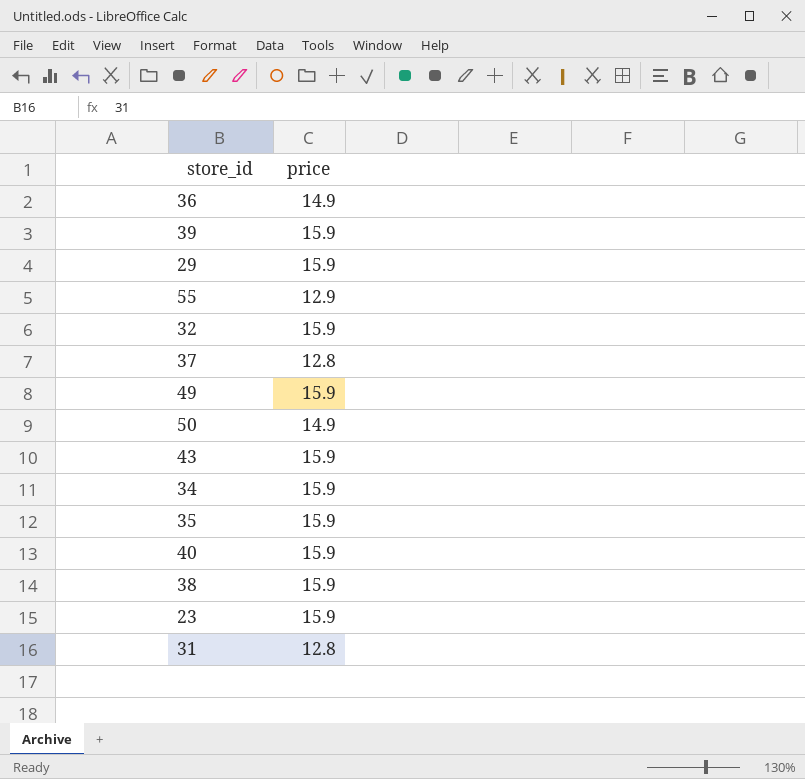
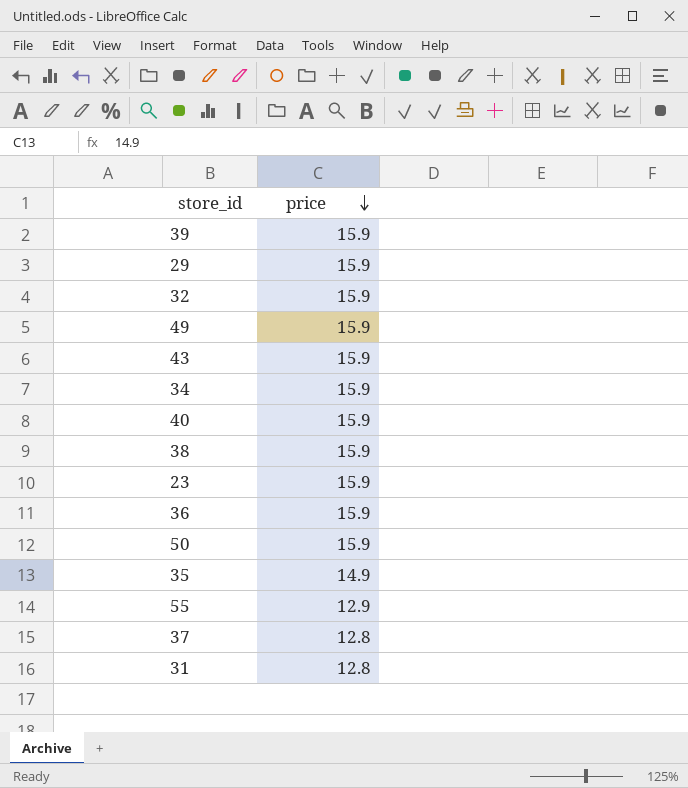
row order: none -> price descending
36 | price: 14.9 -> 15.9
50 | price: 14.9 -> 15.9
35 | price: 15.9 -> 14.9

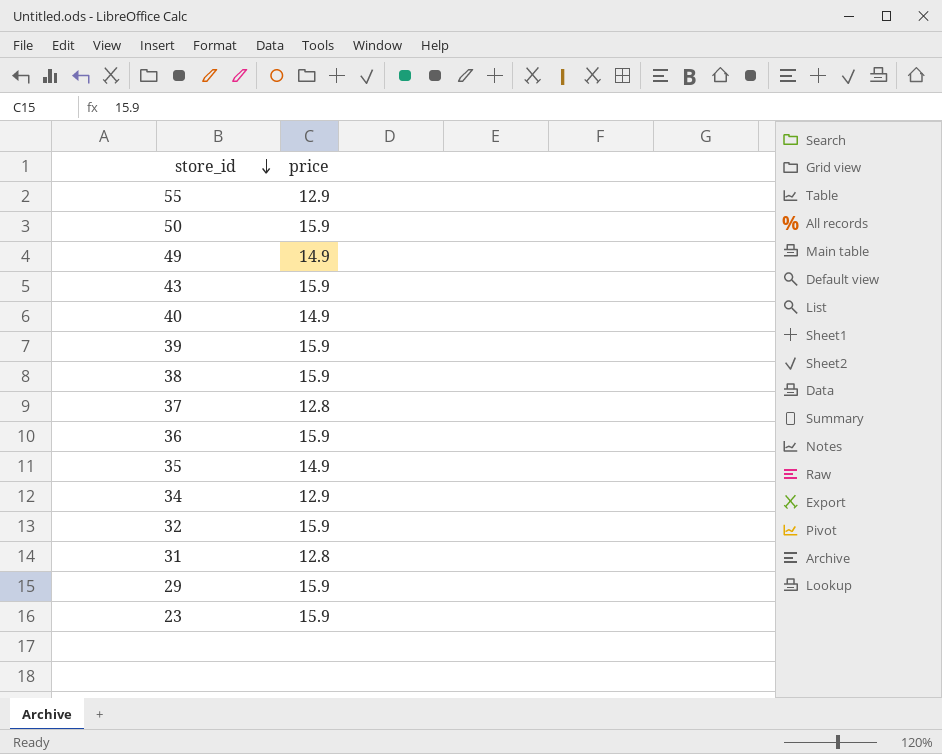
row order: price descending -> store_id descending
49 | price: 15.9 -> 14.9
40 | price: 15.9 -> 14.9
34 | price: 15.9 -> 12.9

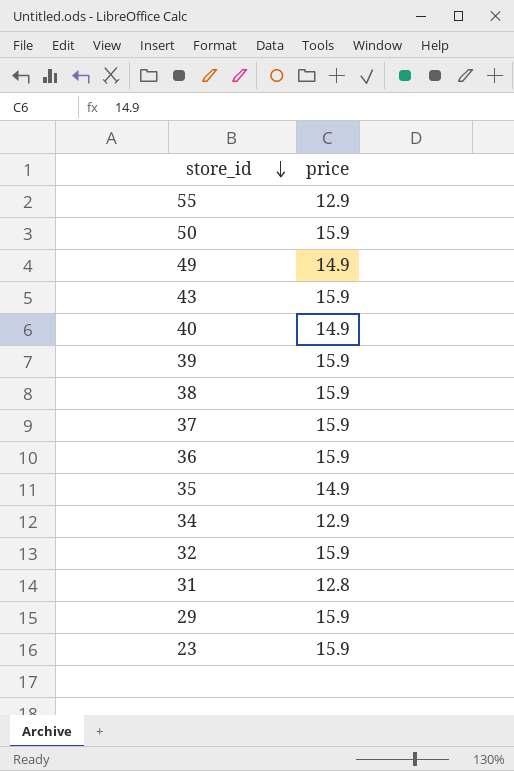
37 | price: 12.8 -> 15.9

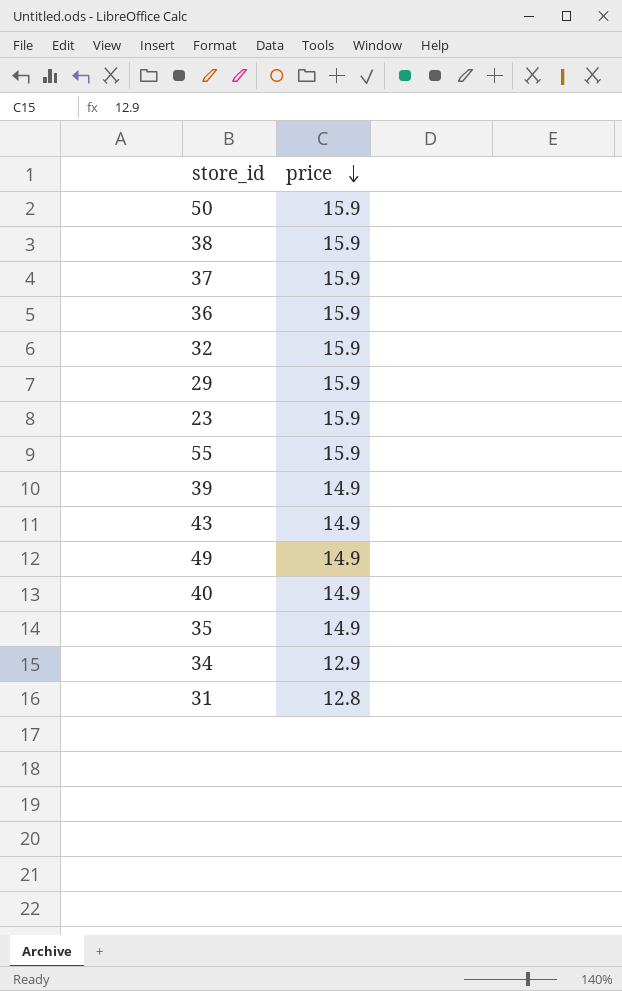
row order: store_id descending -> price descending
55 | price: 12.9 -> 15.9
39 | price: 15.9 -> 14.9
43 | price: 15.9 -> 14.9

